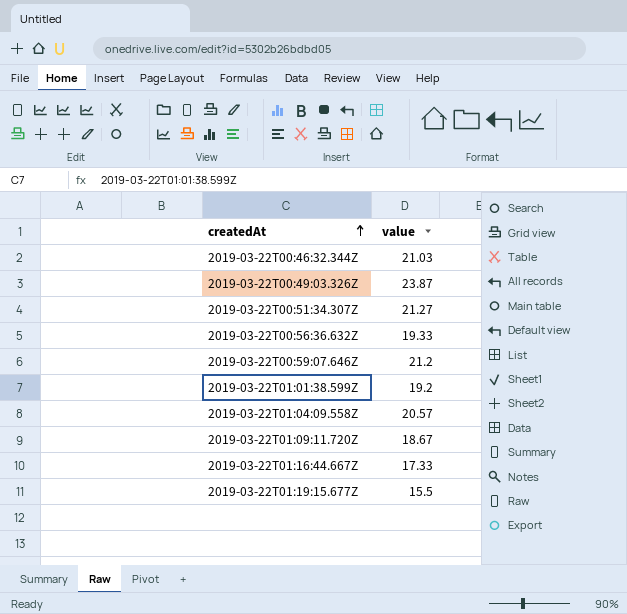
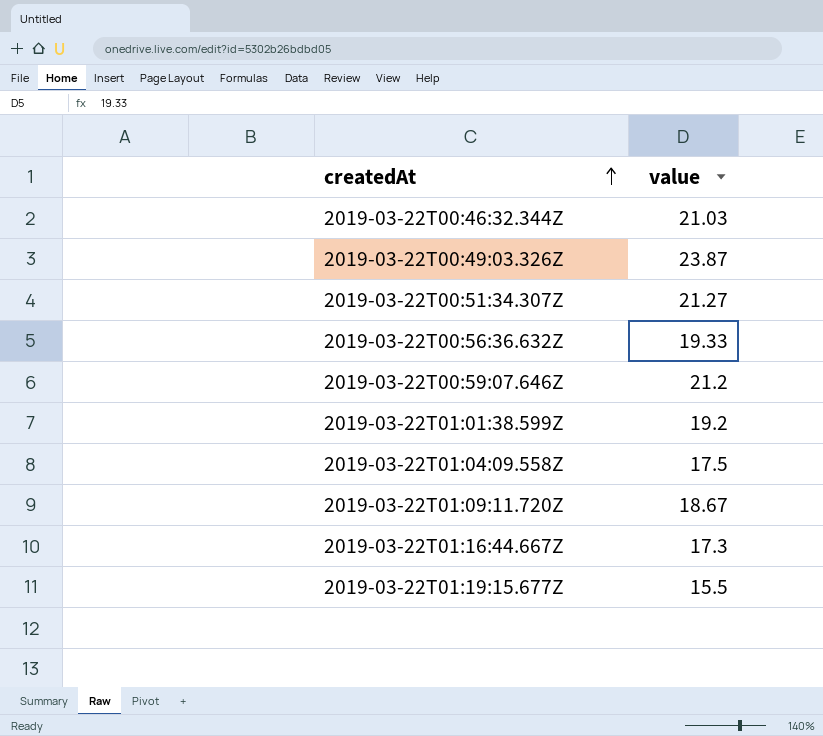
2019-03-22T01:04:09.558Z | value: 20.57 -> 17.5
2019-03-22T01:16:44.667Z | value: 17.33 -> 17.3

